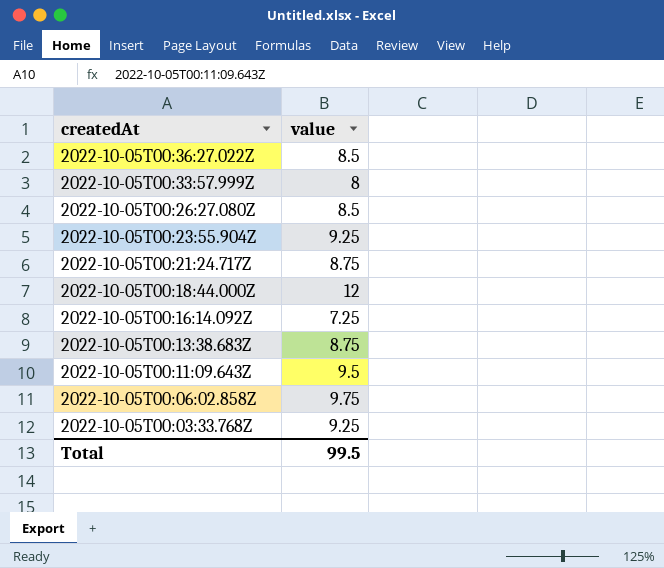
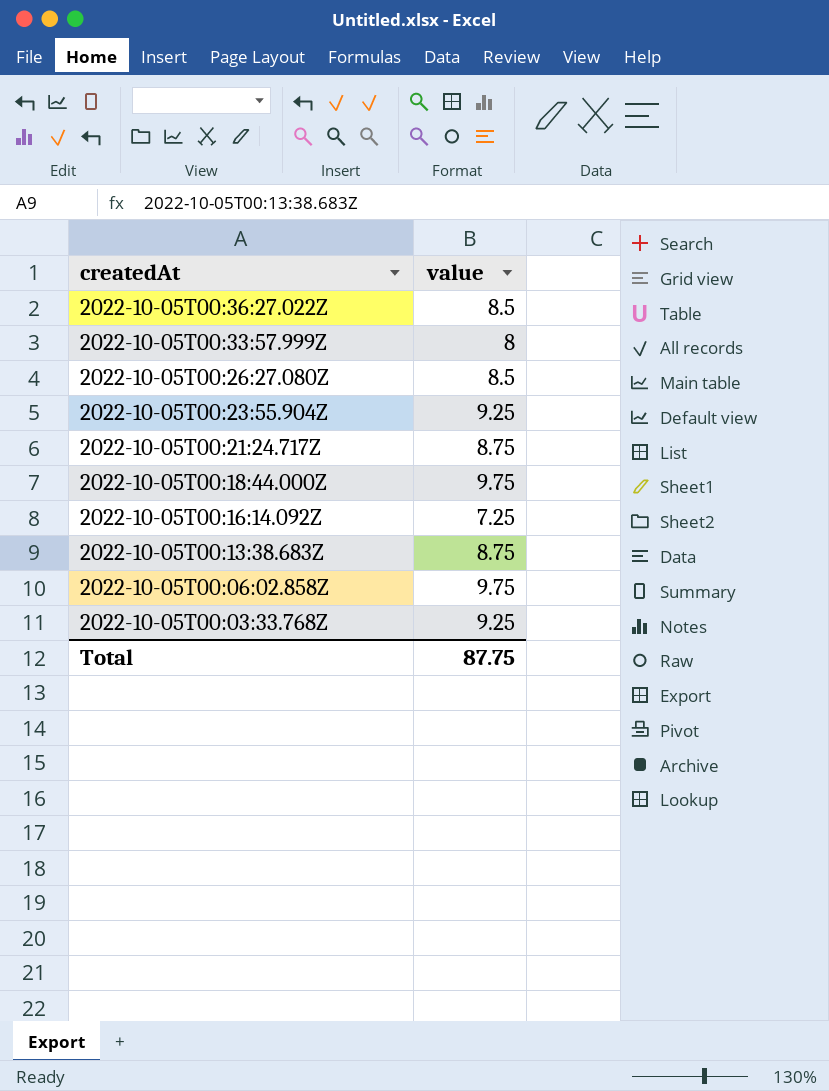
row 2022-10-05T00:11:09.643Z: 9.5 -> none
2022-10-05T00:18:44.000Z | value: 12 -> 9.75
Total | value: 99.5 -> 87.75

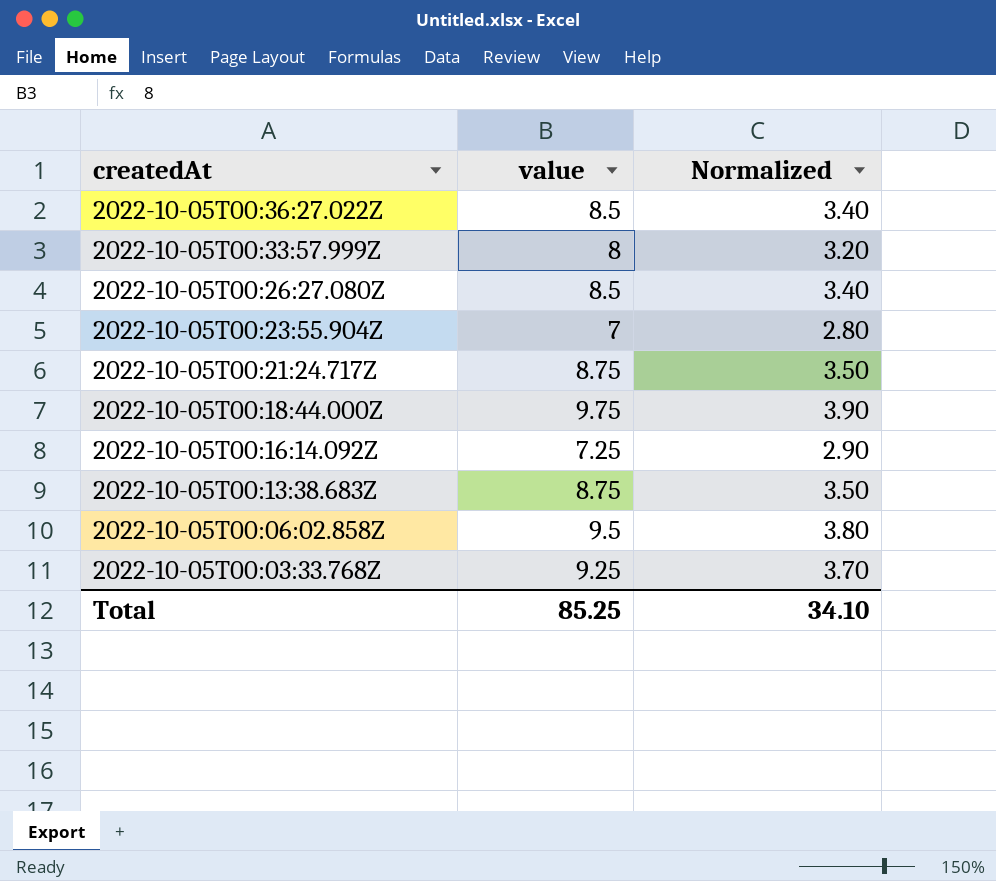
column Normalized | formula: none -> [value] * 0.4
2022-10-05T00:23:55.904Z | value: 9.25 -> 7
2022-10-05T00:06:02.858Z | value: 9.75 -> 9.5
Total | value: 87.75 -> 85.25

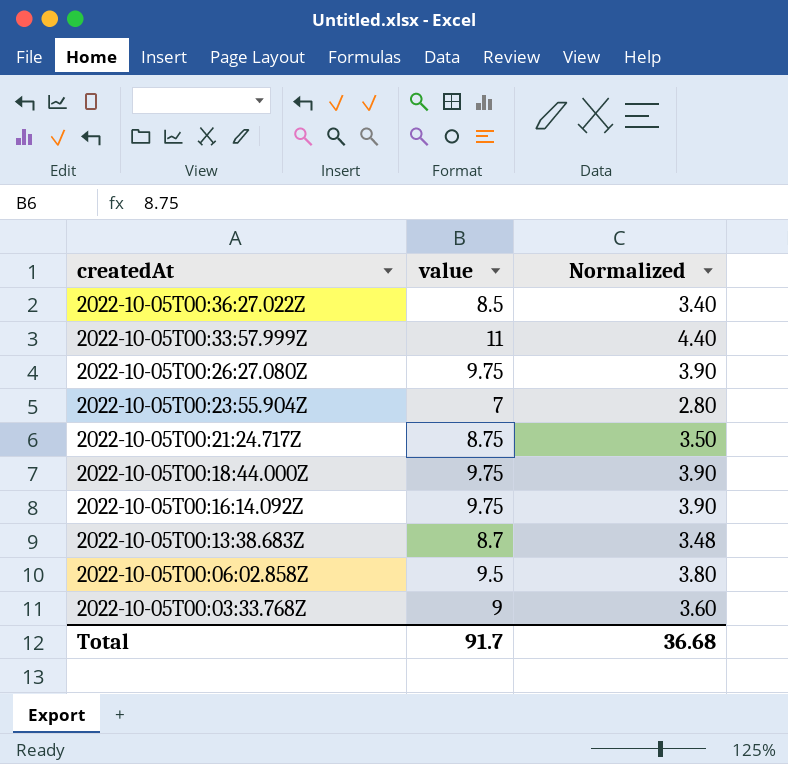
2022-10-05T00:33:57.999Z | value: 8 -> 11
2022-10-05T00:33:57.999Z | Normalized: 3.20 -> 4.40
2022-10-05T00:26:27.080Z | value: 8.5 -> 9.75
2022-10-05T00:26:27.080Z | Normalized: 3.40 -> 3.90
2022-10-05T00:16:14.092Z | value: 7.25 -> 9.75
2022-10-05T00:16:14.092Z | Normalized: 2.90 -> 3.90
2022-10-05T00:13:38.683Z | value: 8.75 -> 8.7
2022-10-05T00:13:38.683Z | Normalized: 3.50 -> 3.48
2022-10-05T00:03:33.768Z | value: 9.25 -> 9
2022-10-05T00:03:33.768Z | Normalized: 3.70 -> 3.60
Total | value: 85.25 -> 91.7
Total | Normalized: 34.10 -> 36.68

